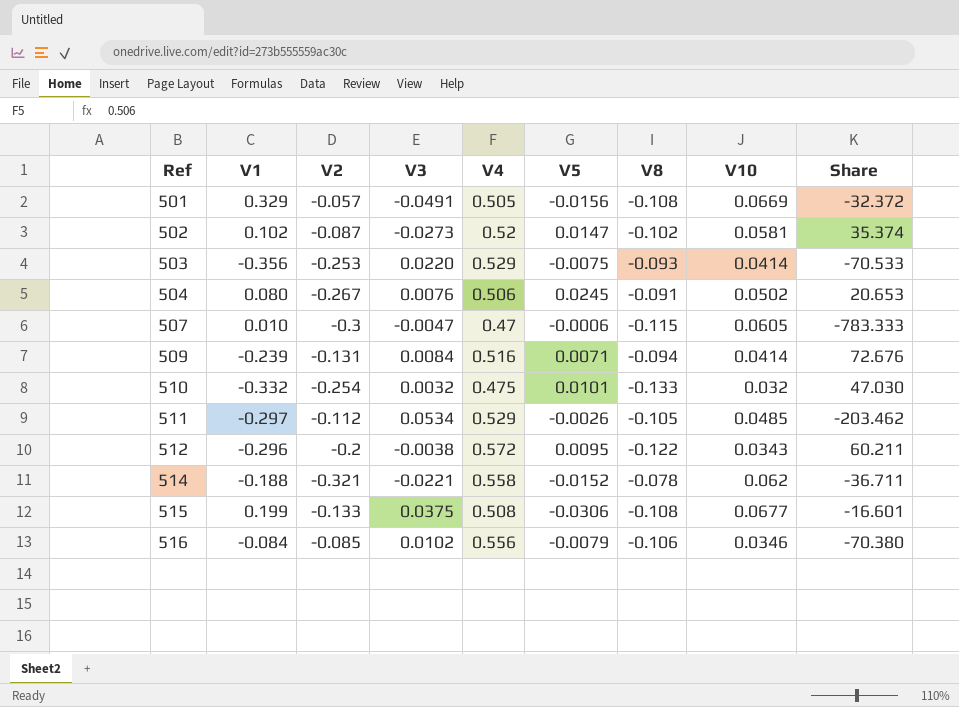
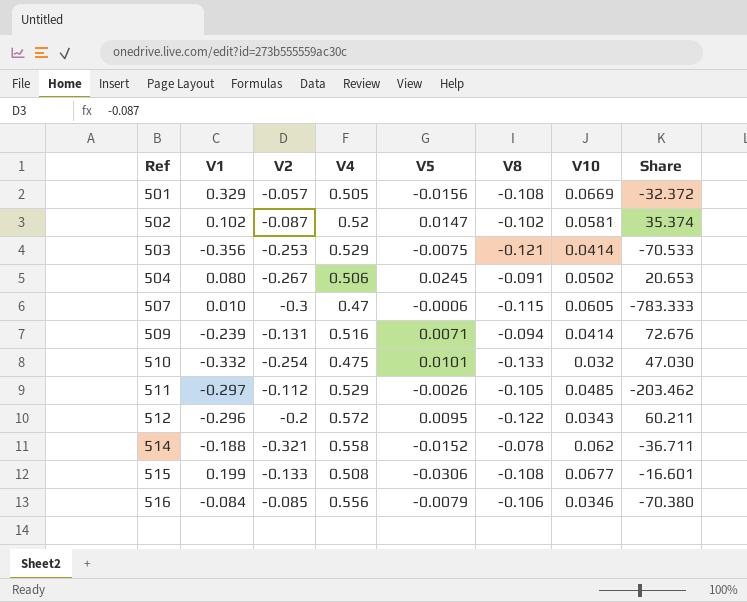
column V3 | position: 4 -> none
503 | V8: -0.093 -> -0.121

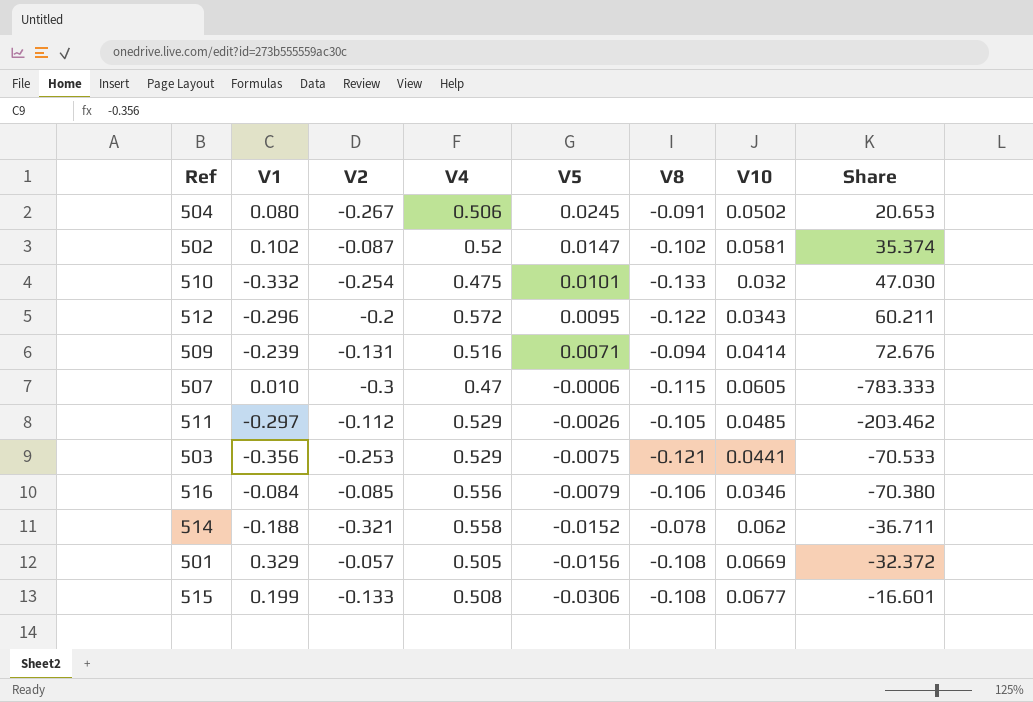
row order: Ref ascending -> V5 descending
503 | V10: 0.0414 -> 0.0441

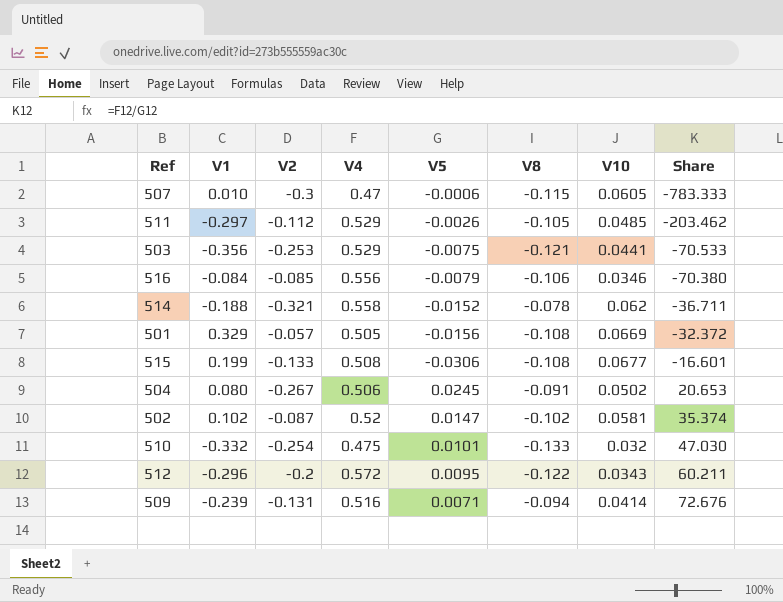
row order: V5 descending -> Share ascending

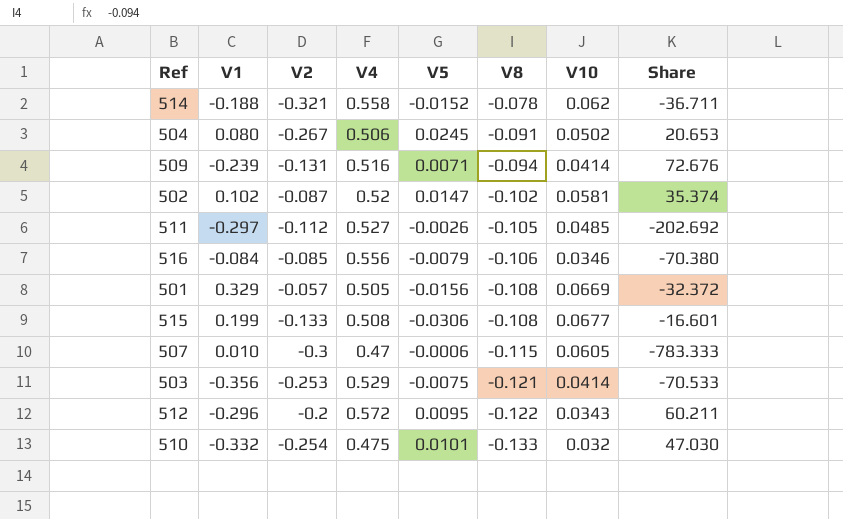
row order: Share ascending -> V8 descending
511 | V4: 0.529 -> 0.527
511 | Share: -203.462 -> -202.692
503 | V10: 0.0441 -> 0.0414

